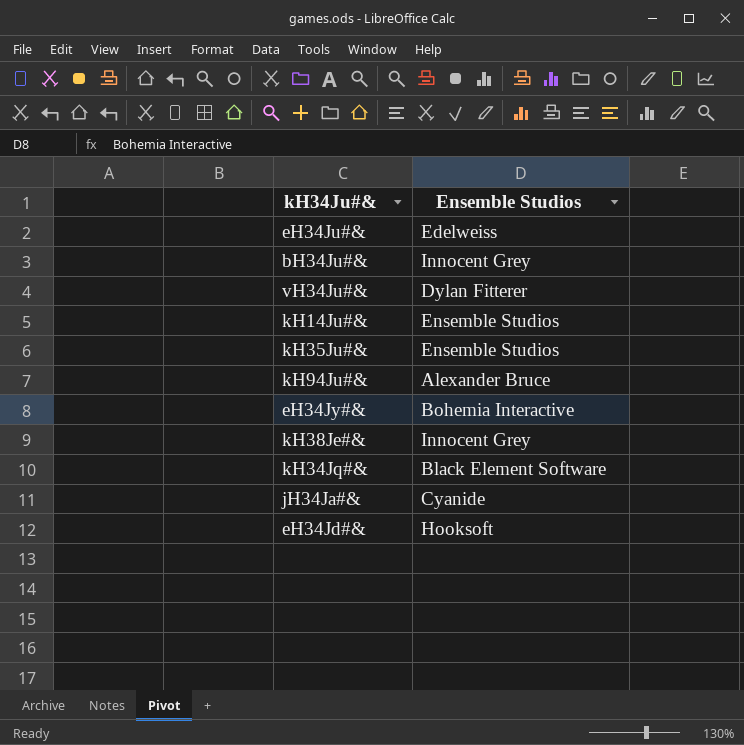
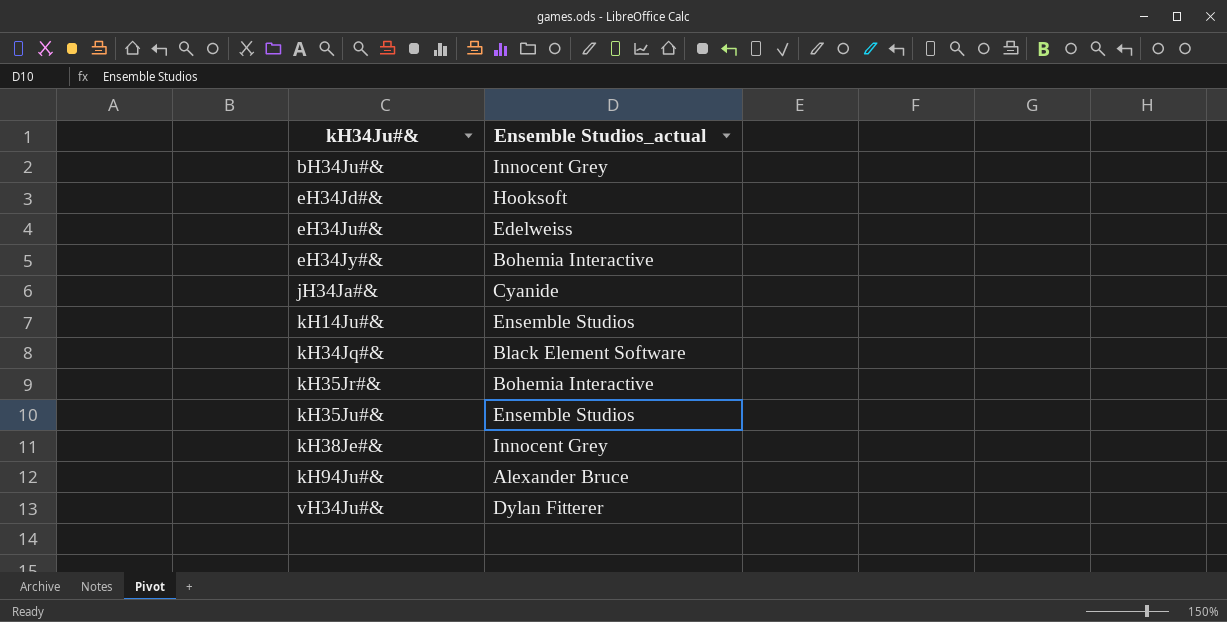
row order: none -> kH34Ju#& ascending
column name: Ensemble Studios -> Ensemble Studios_actual
row kH35Jr#&: none -> Bohemia Interactive

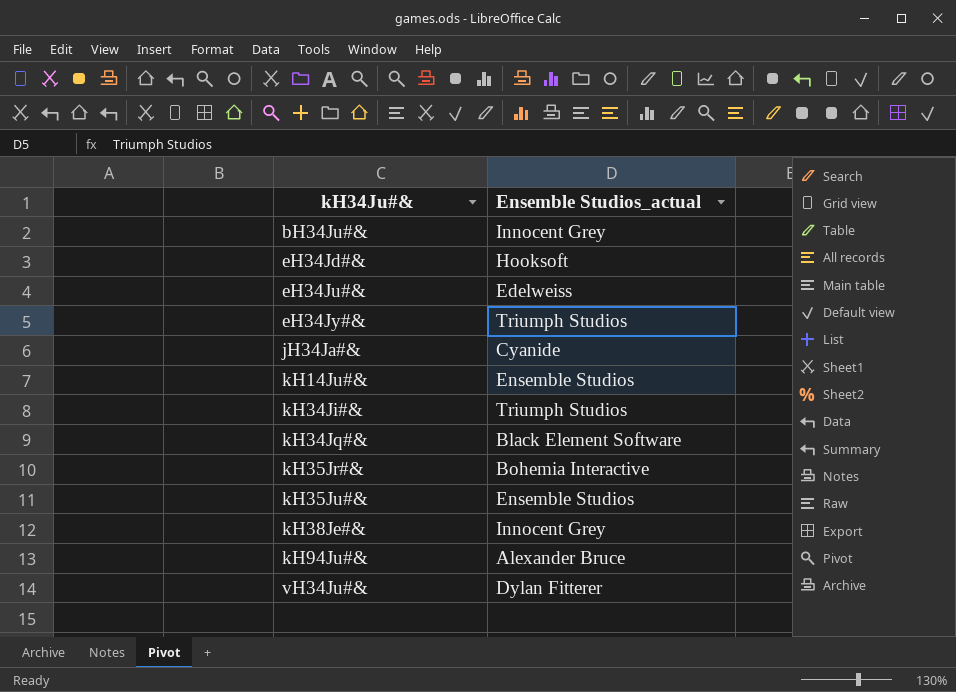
eH34Jy#& | Ensemble Studios_actual: Bohemia Interactive -> Triumph Studios
row kH34Ji#&: none -> Triumph Studios

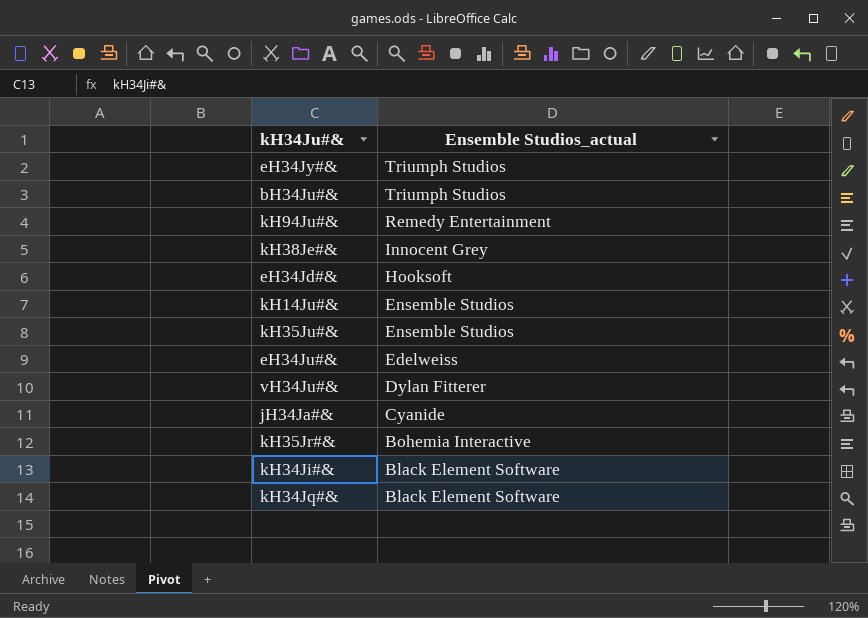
row order: kH34Ju#& ascending -> Ensemble Studios_actual descending
bH34Ju#& | Ensemble Studios_actual: Innocent Grey -> Triumph Studios
kH94Ju#& | Ensemble Studios_actual: Alexander Bruce -> Remedy Entertainment
kH34Ji#& | Ensemble Studios_actual: Triumph Studios -> Black Element Software

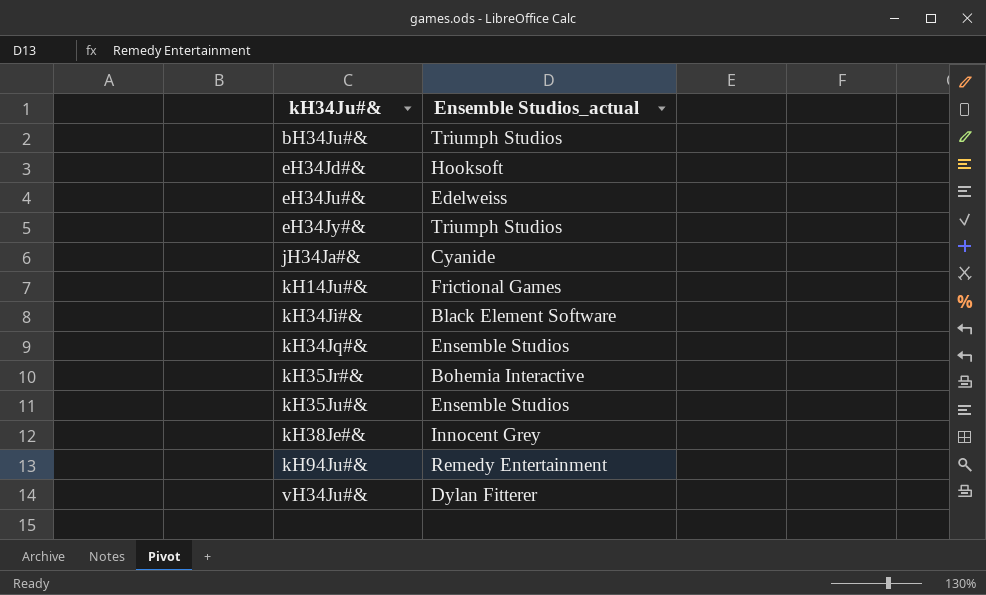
row order: Ensemble Studios_actual descending -> kH34Ju#& ascending
kH14Ju#& | Ensemble Studios_actual: Ensemble Studios -> Frictional Games
kH34Jq#& | Ensemble Studios_actual: Black Element Software -> Ensemble Studios

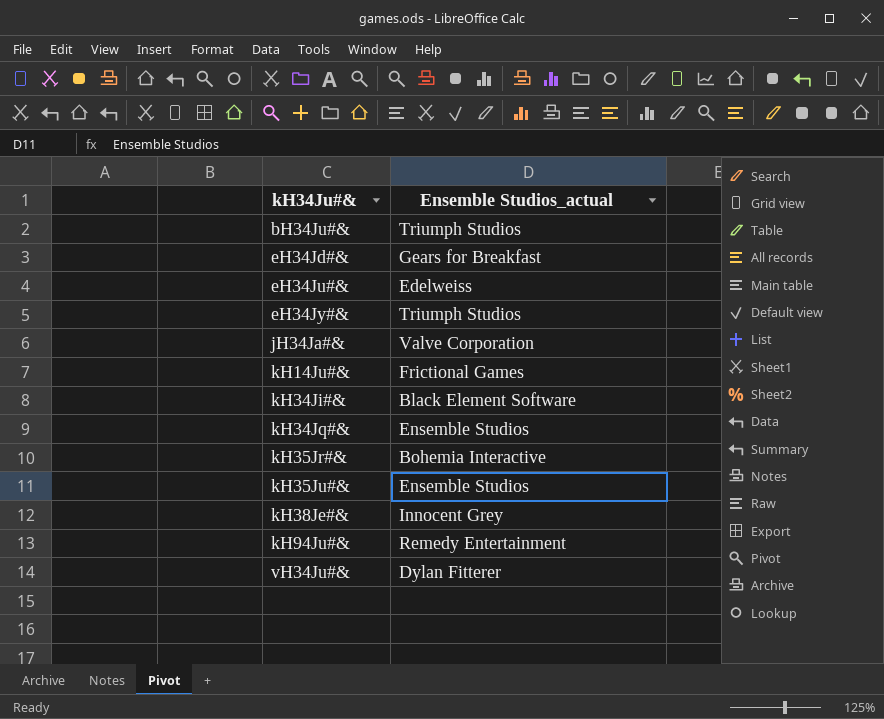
eH34Jd#& | Ensemble Studios_actual: Hooksoft -> Gears for Breakfast
jH34Ja#& | Ensemble Studios_actual: Cyanide -> Valve Corporation

